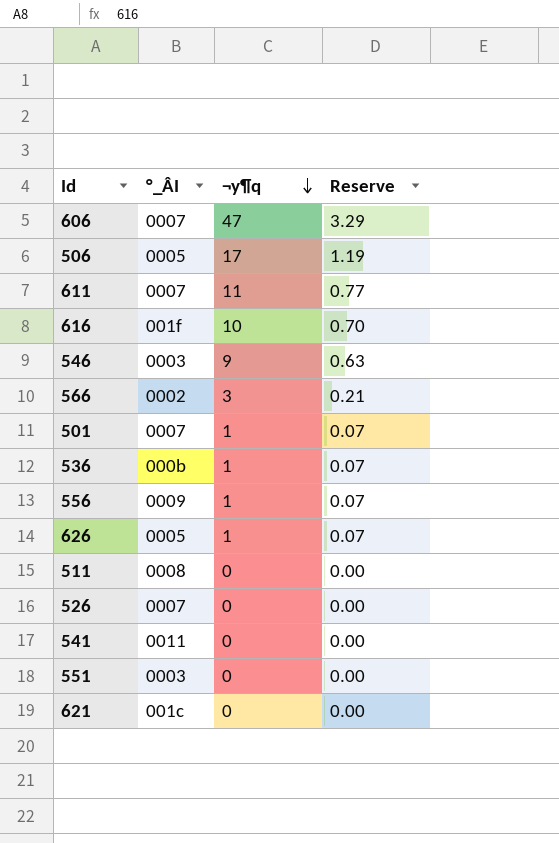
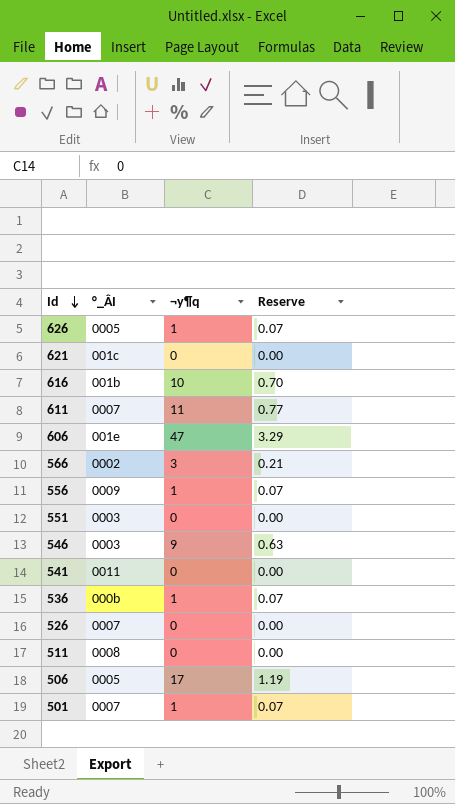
row order: ¬y¶q descending -> Id descending
616 | °_ÂI: 001f -> 001b
606 | °_ÂI: 0007 -> 001e

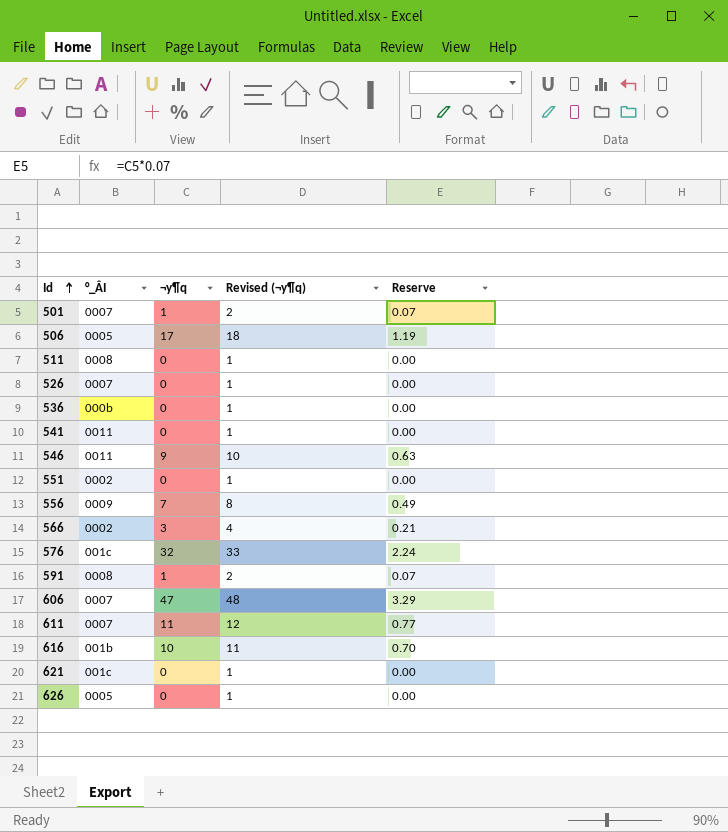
row order: Id descending -> Id ascending
column Revised (¬y¶q) | formula: none -> [¬y¶q] + 1
536 | ¬y¶q: 1 -> 0
536 | Reserve: 0.07 -> 0.00
546 | °_ÂI: 0003 -> 0011
551 | °_ÂI: 0003 -> 0002
556 | ¬y¶q: 1 -> 7
556 | Reserve: 0.07 -> 0.49
row 576: none -> 001c | 32 | 33 | 2.24
row 591: none -> 0008 | 1 | 2 | 0.07
606 | °_ÂI: 001e -> 0007
626 | ¬y¶q: 1 -> 0
626 | Reserve: 0.07 -> 0.00

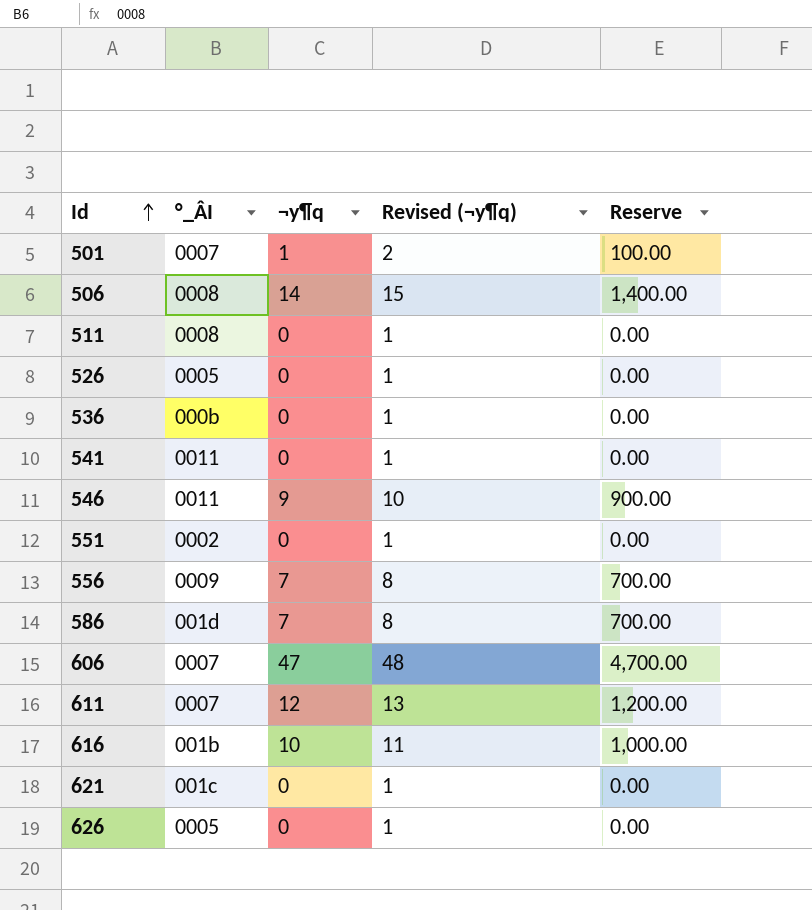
column Reserve | formula: [¬y¶q] * 0.07 -> [¬y¶q] * 100
row 566: 0002 | 3 | 4 | 0.21 -> none
row 576: 001c | 32 | 33 | 2.24 -> none
row 591: 0008 | 1 | 2 | 0.07 -> none
506 | °_ÂI: 0005 -> 0008
506 | ¬y¶q: 17 -> 14
506 | Revised (¬y¶q): 18 -> 15
526 | °_ÂI: 0007 -> 0005
row 586: none -> 001d | 7 | 8 | 700.00
611 | ¬y¶q: 11 -> 12
611 | Revised (¬y¶q): 12 -> 13

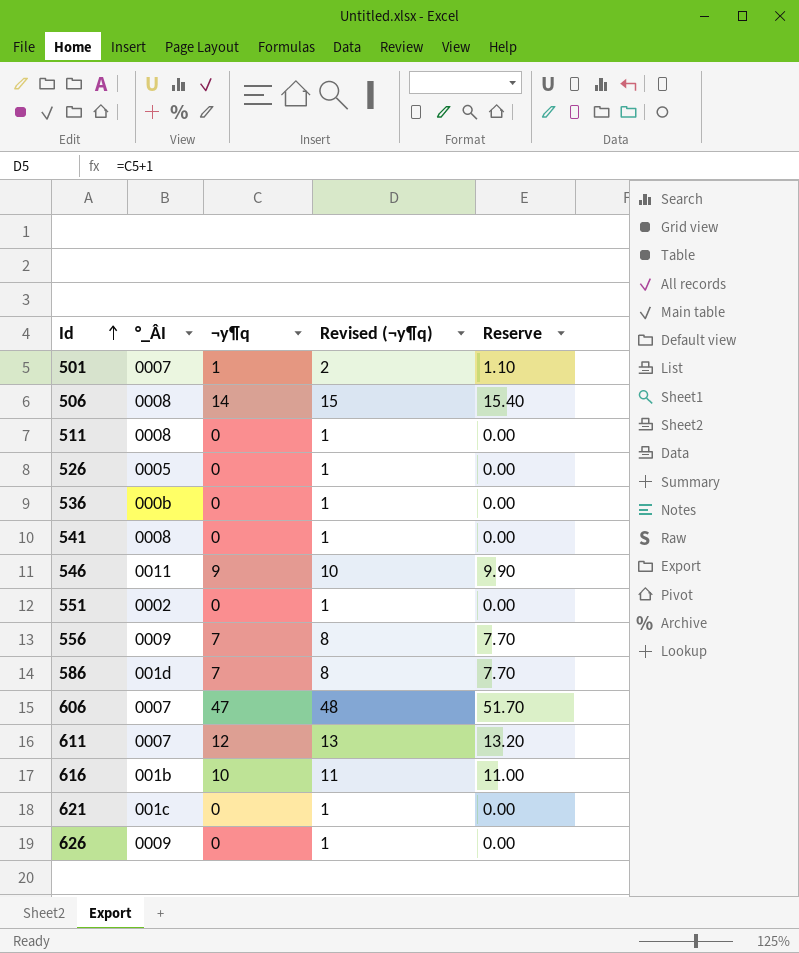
column Reserve | formula: [¬y¶q] * 100 -> [¬y¶q] * 1.1
541 | °_ÂI: 0011 -> 0008
626 | °_ÂI: 0005 -> 0009

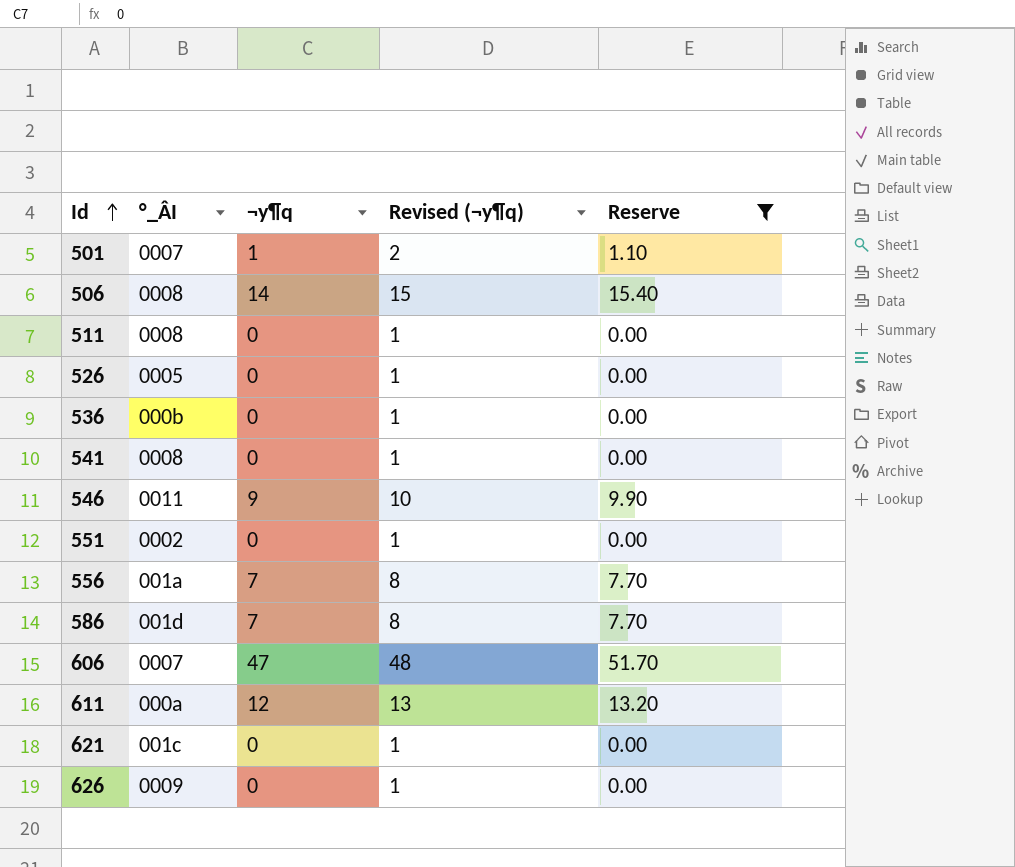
filter: none -> Reserve != 11.00
556 | °_ÂI: 0009 -> 001a
611 | °_ÂI: 0007 -> 000a

